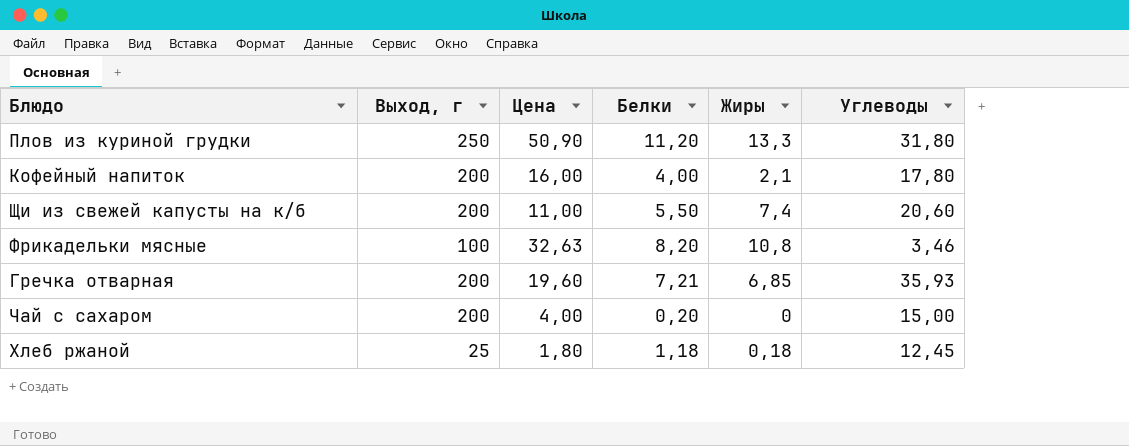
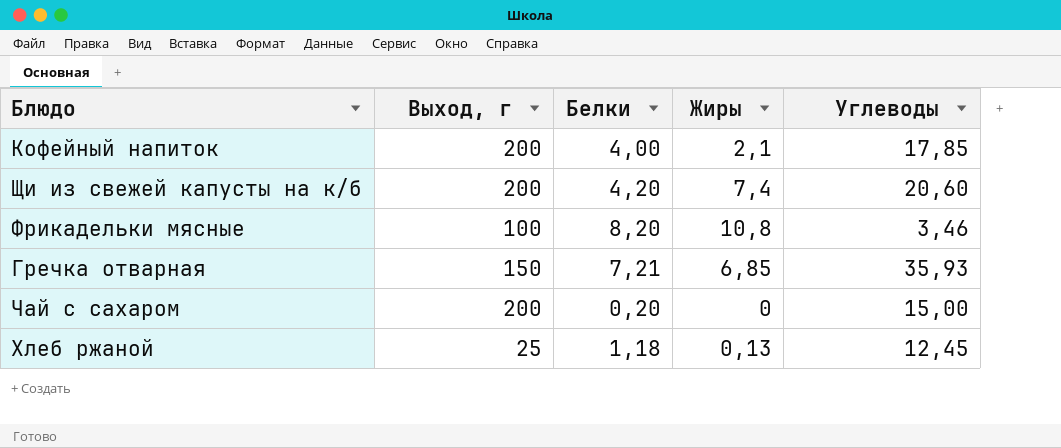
column Цена | position: 3 -> none
row Плов из куриной грудки: 250 | 50,90 | 11,20 | 13,3 | 31,80 -> none
Кофейный напиток | Углеводы: 17,80 -> 17,85
Щи из свежей капусты на к/б | Белки: 5,50 -> 4,20
Гречка отварная | Выход, г: 200 -> 150
Хлеб ржаной | Жиры: 0,18 -> 0,13

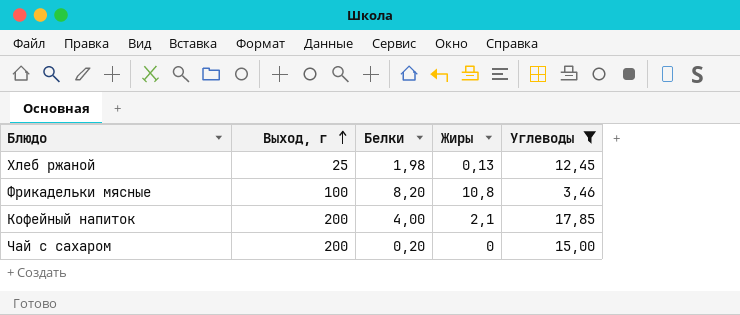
filter: none -> Углеводы <= 17,85
row order: none -> Выход, г ascending
Хлеб ржаной | Белки: 1,18 -> 1,98

